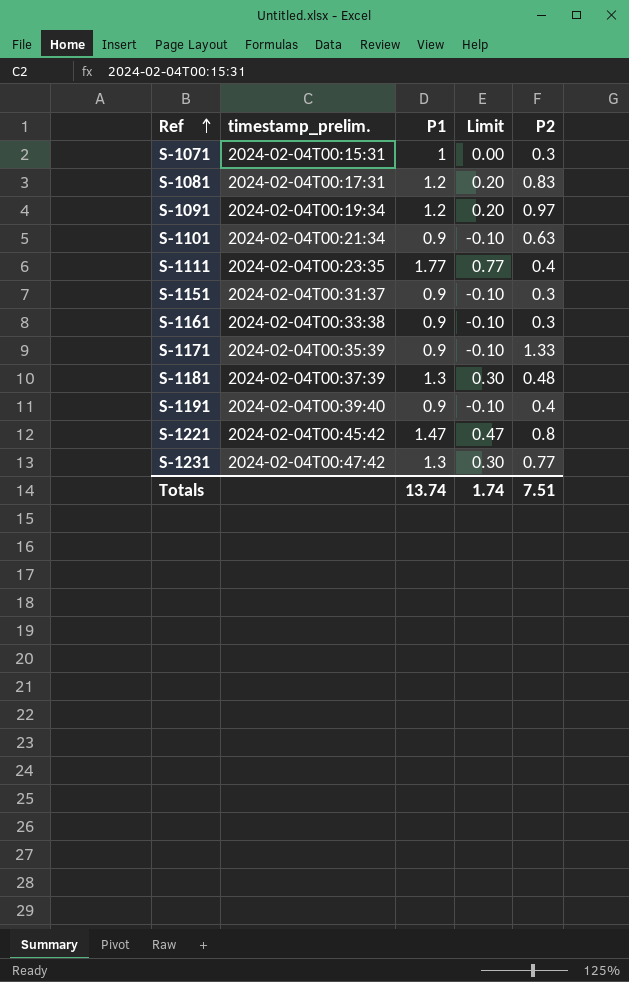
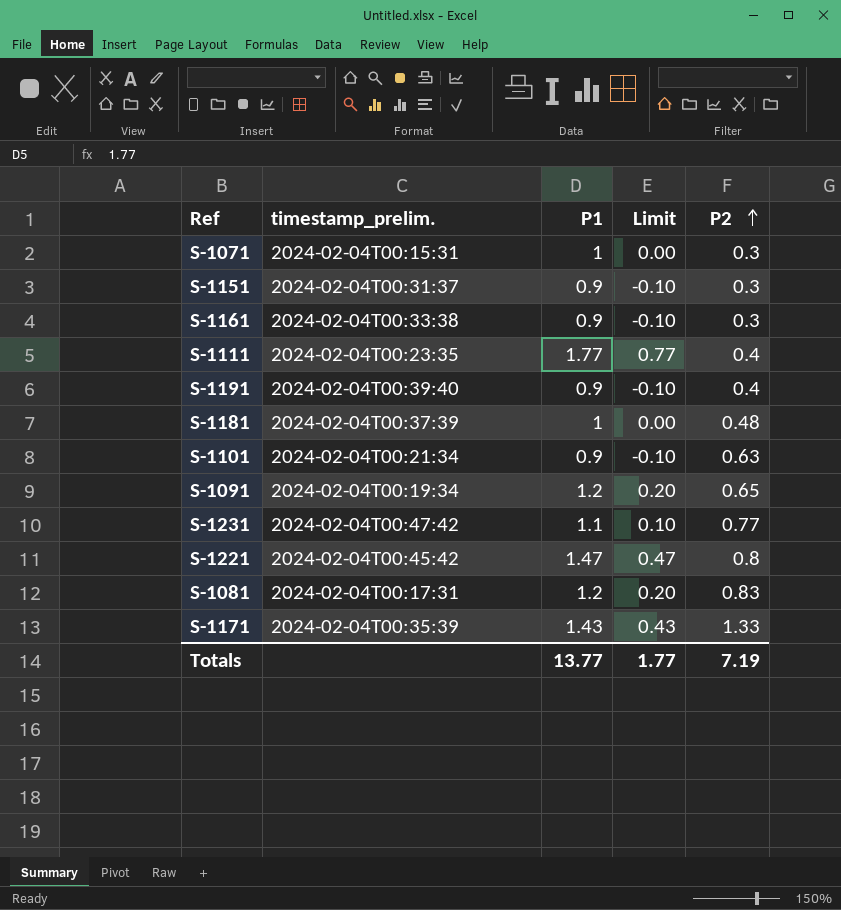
row order: Ref ascending -> P2 ascending
S-1181 | P1: 1.3 -> 1
S-1181 | Limit: 0.30 -> 0.00
S-1091 | P2: 0.97 -> 0.65
S-1231 | P1: 1.3 -> 1.1
S-1231 | Limit: 0.30 -> 0.10
S-1171 | P1: 0.9 -> 1.43
S-1171 | Limit: -0.10 -> 0.43
Totals | P1: 13.74 -> 13.77
Totals | Limit: 1.74 -> 1.77
Totals | P2: 7.51 -> 7.19

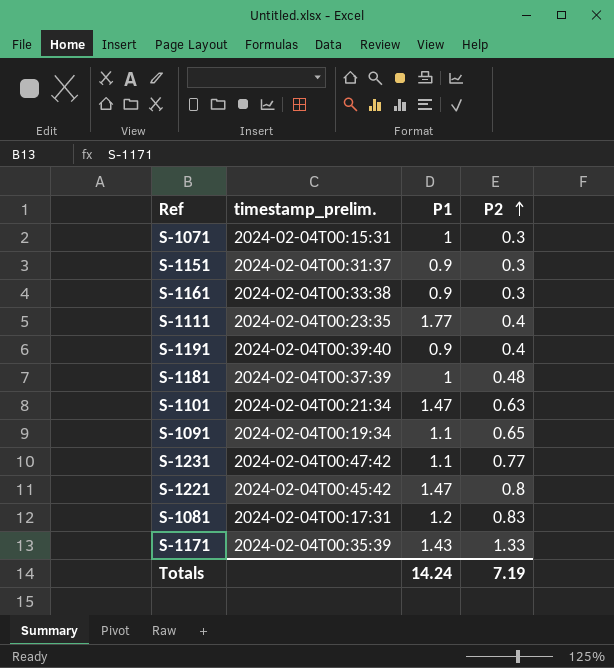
column Limit | formula: [P1] - 1 -> none
S-1101 | P1: 0.9 -> 1.47
S-1091 | P1: 1.2 -> 1.1
Totals | P1: 13.77 -> 14.24

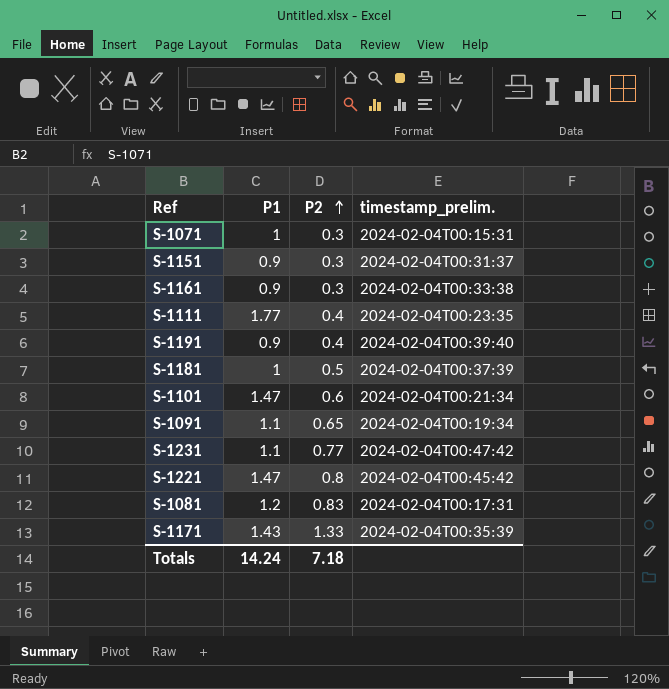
column timestamp_prelim. | position: 2 -> 4
S-1181 | P2: 0.48 -> 0.5
S-1101 | P2: 0.63 -> 0.6
Totals | P2: 7.19 -> 7.18

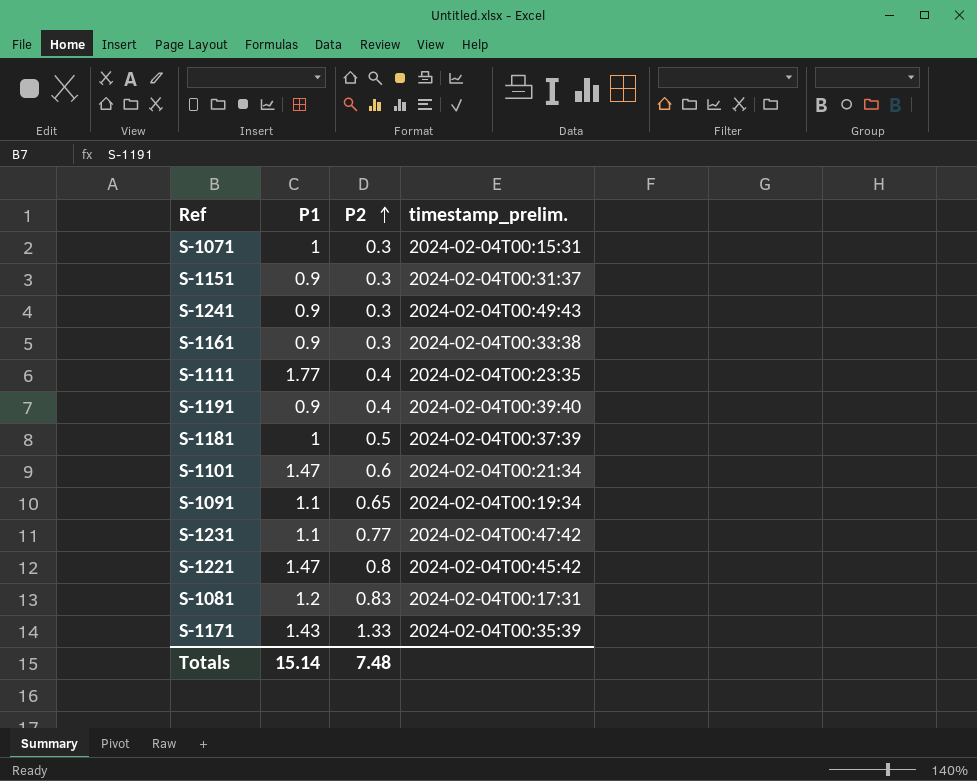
row S-1241: none -> 0.9 | 0.3 | 2024-02-04T00:49:43
Totals | P1: 14.24 -> 15.14
Totals | P2: 7.18 -> 7.48

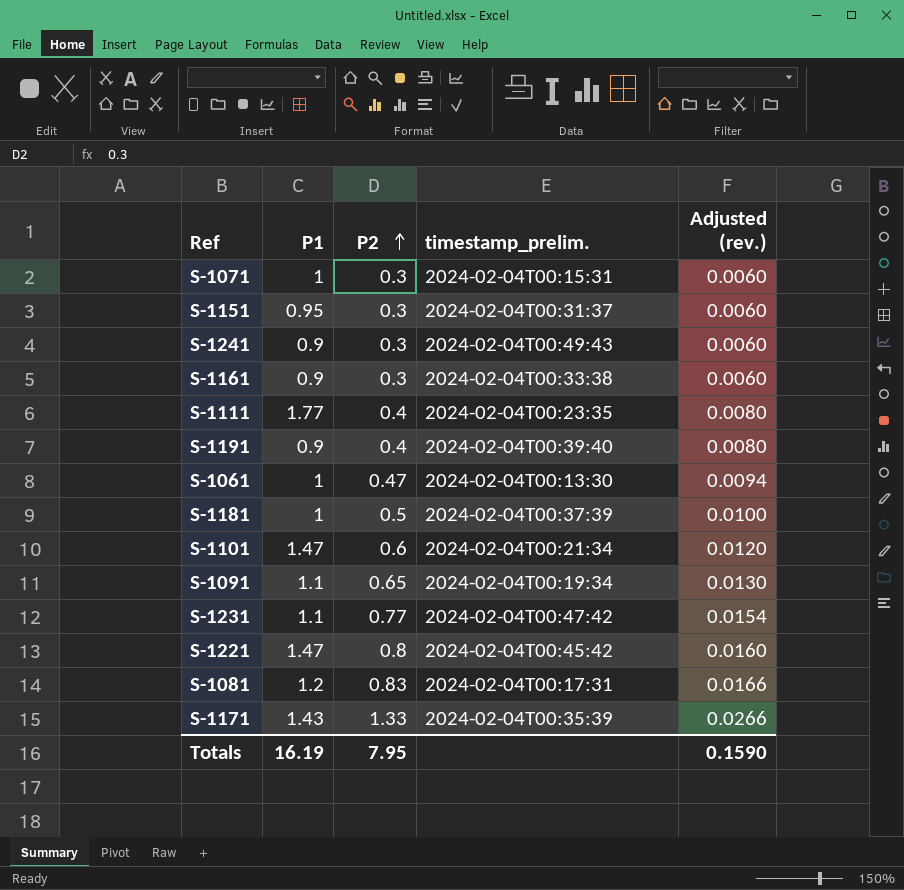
column Adjusted (rev.) | formula: none -> [P2] * 0.02
S-1151 | P1: 0.9 -> 0.95
row S-1061: none -> 1 | 0.47 | 2024-02-04T00:13:30 | 0.0094
Totals | P1: 15.14 -> 16.19
Totals | P2: 7.48 -> 7.95

